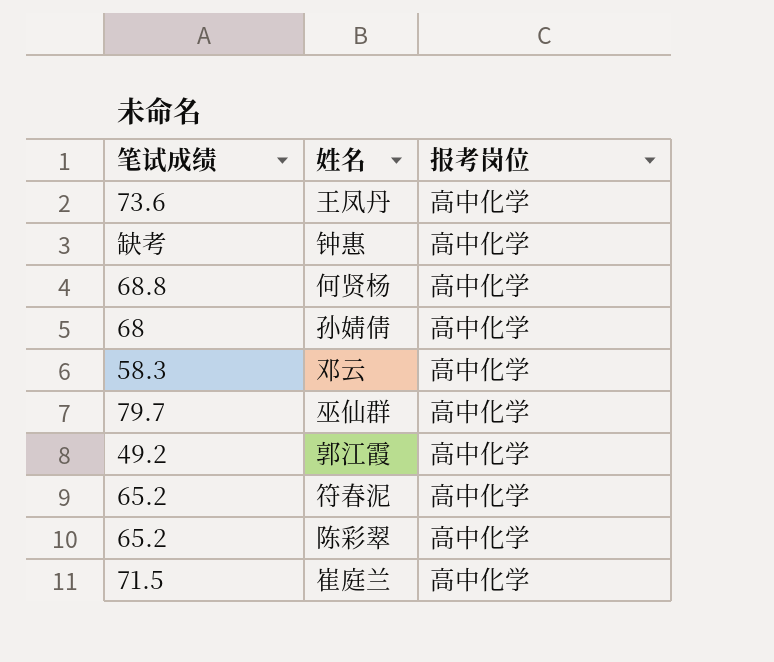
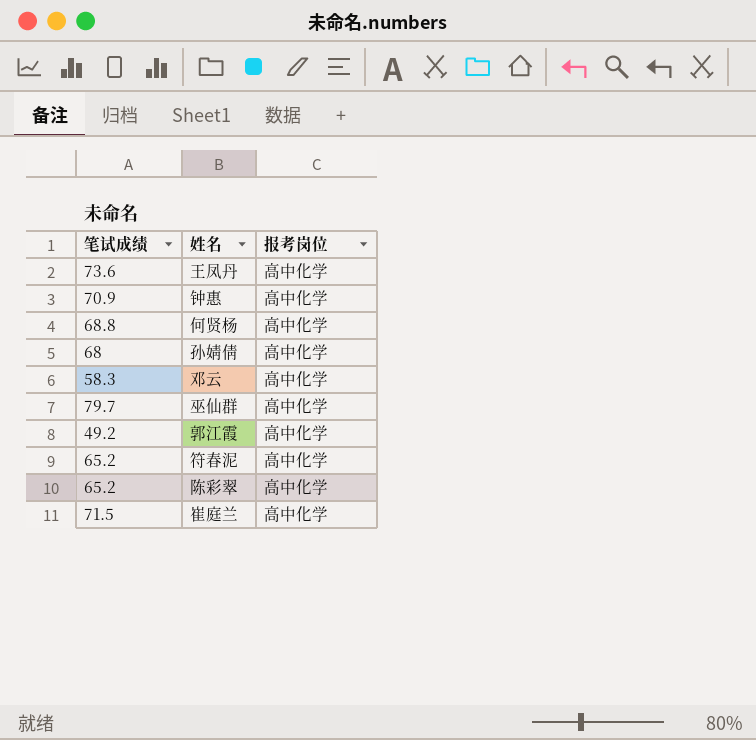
钟惠 | 笔试成绩: 缺考 -> 70.9

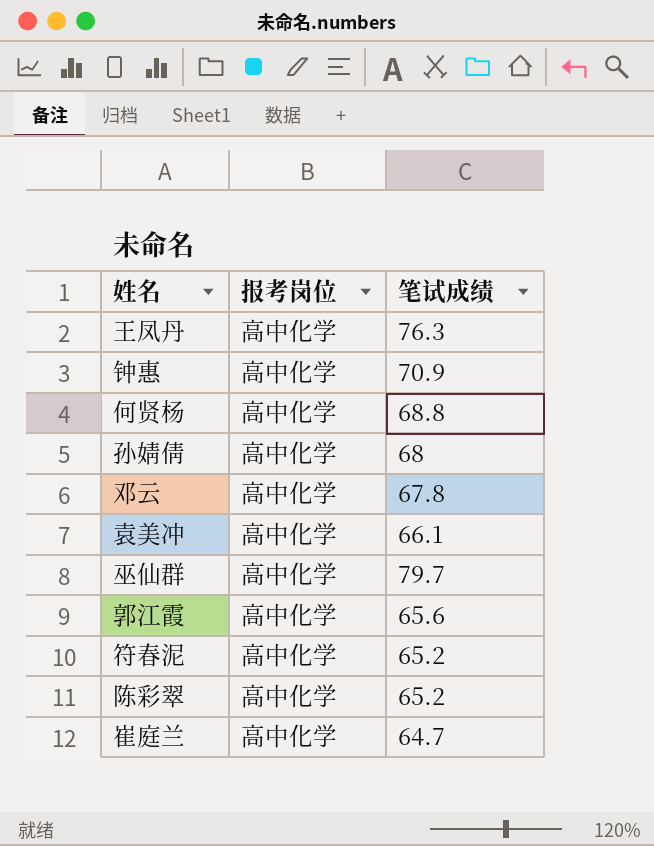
column 笔试成绩 | position: 1 -> 3
王凤丹 | 笔试成绩: 73.6 -> 76.3
邓云 | 笔试成绩: 58.3 -> 67.8
row 袁美冲: none -> 高中化学 | 66.1
郭江霞 | 笔试成绩: 49.2 -> 65.6
崔庭兰 | 笔试成绩: 71.5 -> 64.7

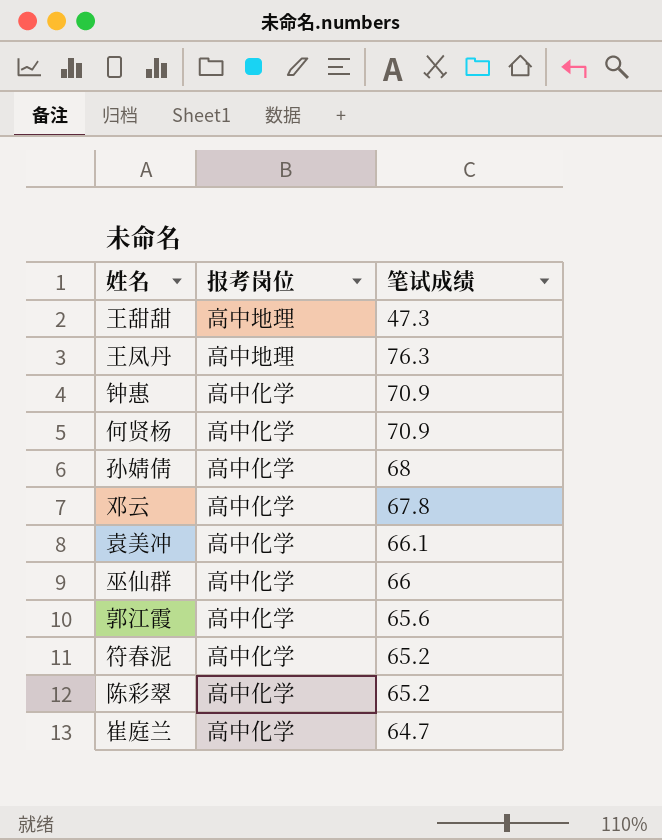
row 王甜甜: none -> 高中地理 | 47.3
王凤丹 | 报考岗位: 高中化学 -> 高中地理
何贤杨 | 笔试成绩: 68.8 -> 70.9
巫仙群 | 笔试成绩: 79.7 -> 66

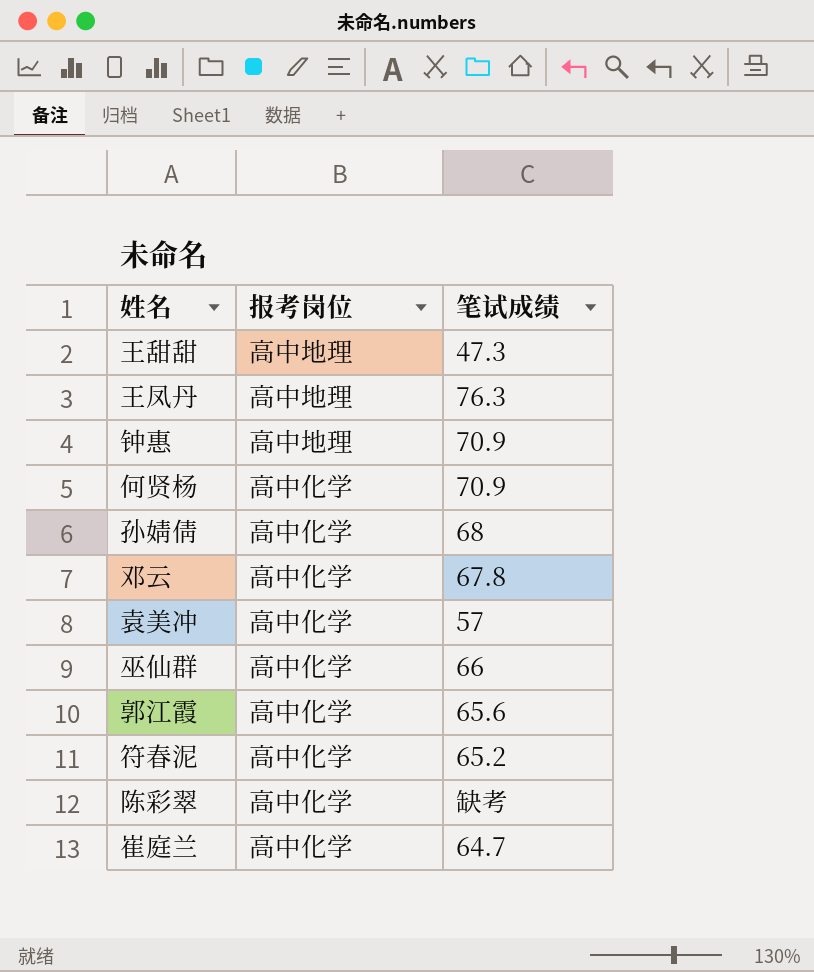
钟惠 | 报考岗位: 高中化学 -> 高中地理
袁美冲 | 笔试成绩: 66.1 -> 57
陈彩翠 | 笔试成绩: 65.2 -> 缺考

